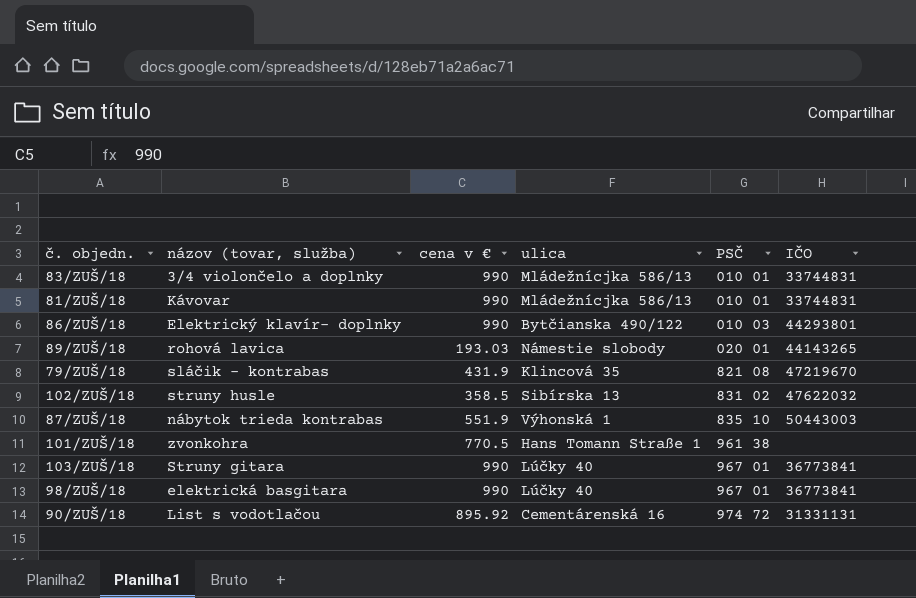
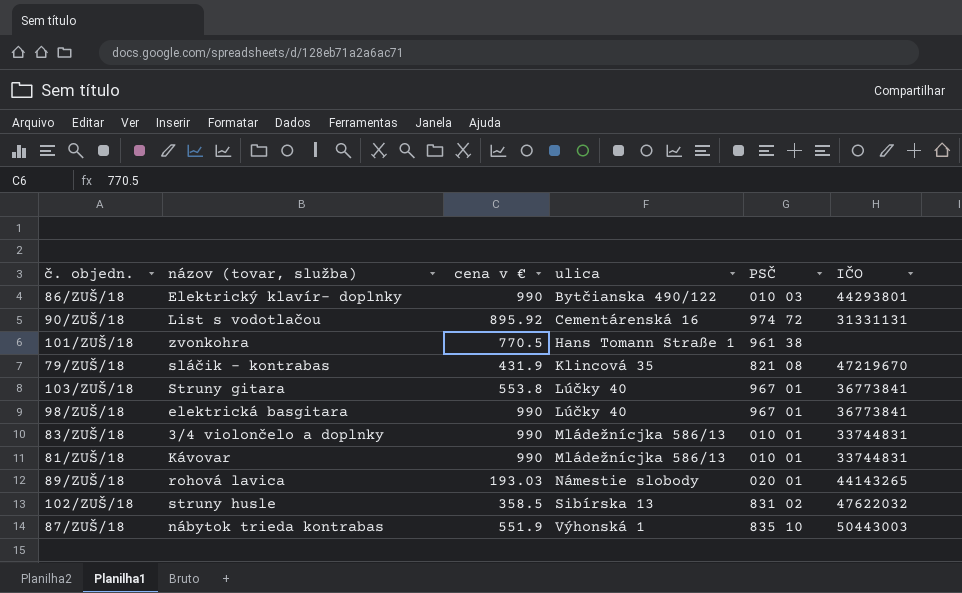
row order: PSČ ascending -> ulica ascending
103/ZUŠ/18 | cena v €: 990 -> 553.8

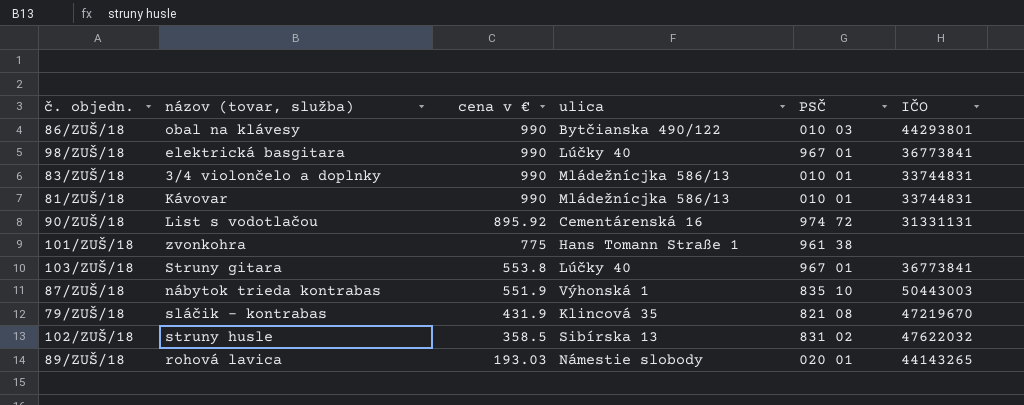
row order: ulica ascending -> cena v € descending
86/ZUŠ/18 | názov (tovar, služba): Elektrický klavír- doplnky -> obal na klávesy
101/ZUŠ/18 | cena v €: 770.5 -> 775

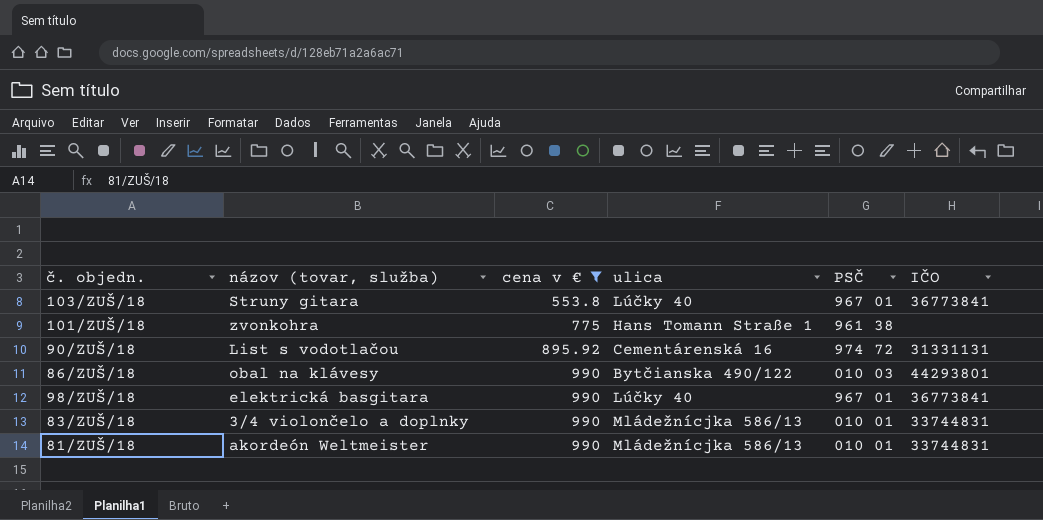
filter: none -> cena v € >= 553.8
row order: cena v € descending -> cena v € ascending
81/ZUŠ/18 | názov (tovar, služba): Kávovar -> akordeón Weltmeister

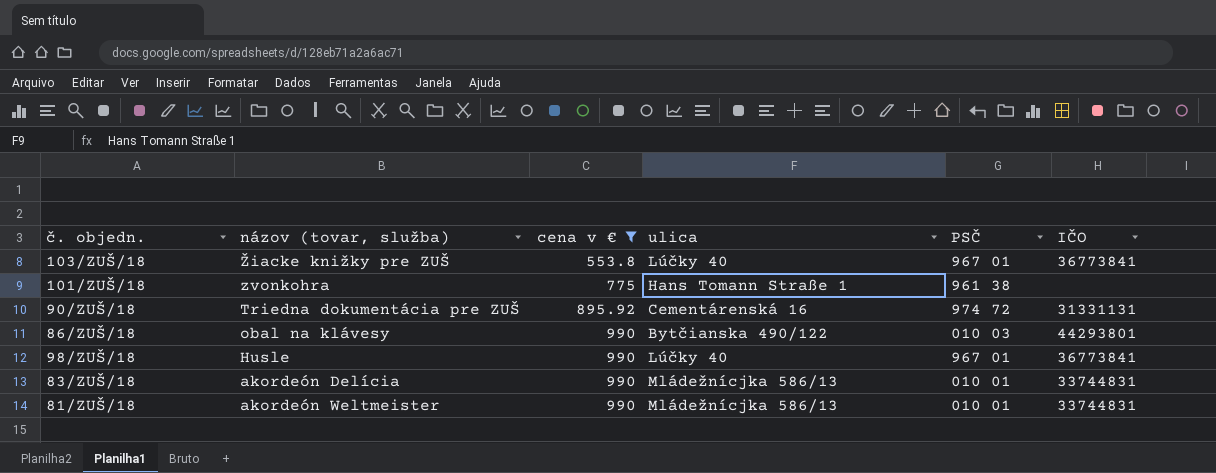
103/ZUŠ/18 | názov (tovar, služba): Struny gitara -> Žiacke knižky pre ZUŠ
90/ZUŠ/18 | názov (tovar, služba): List s vodotlačou -> Triedna dokumentácia pre ZUŠ
98/ZUŠ/18 | názov (tovar, služba): elektrická basgitara -> Husle
83/ZUŠ/18 | názov (tovar, služba): 3/4 violončelo a doplnky -> akordeón Delícia

